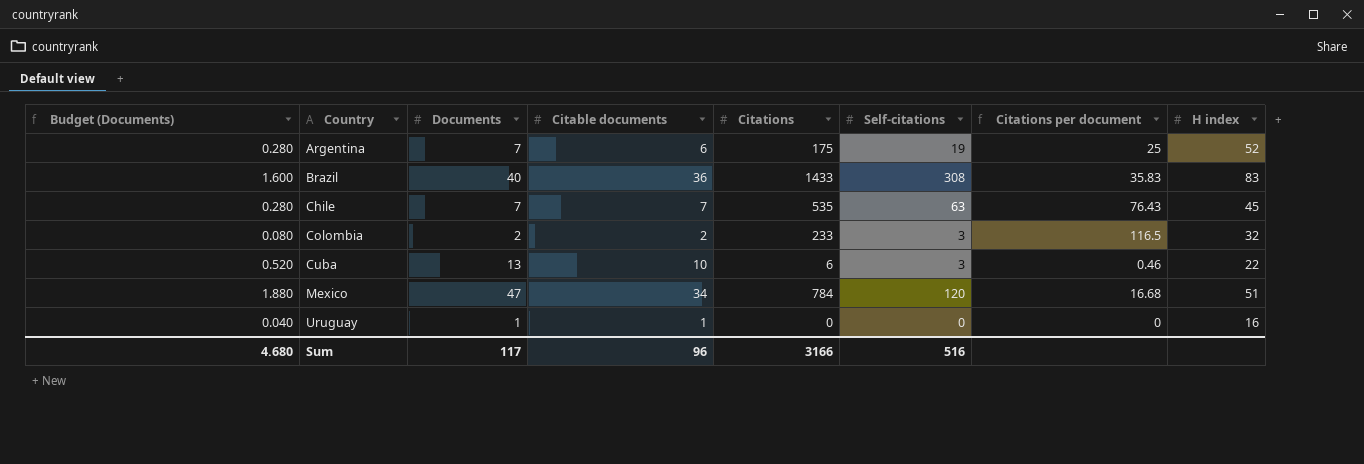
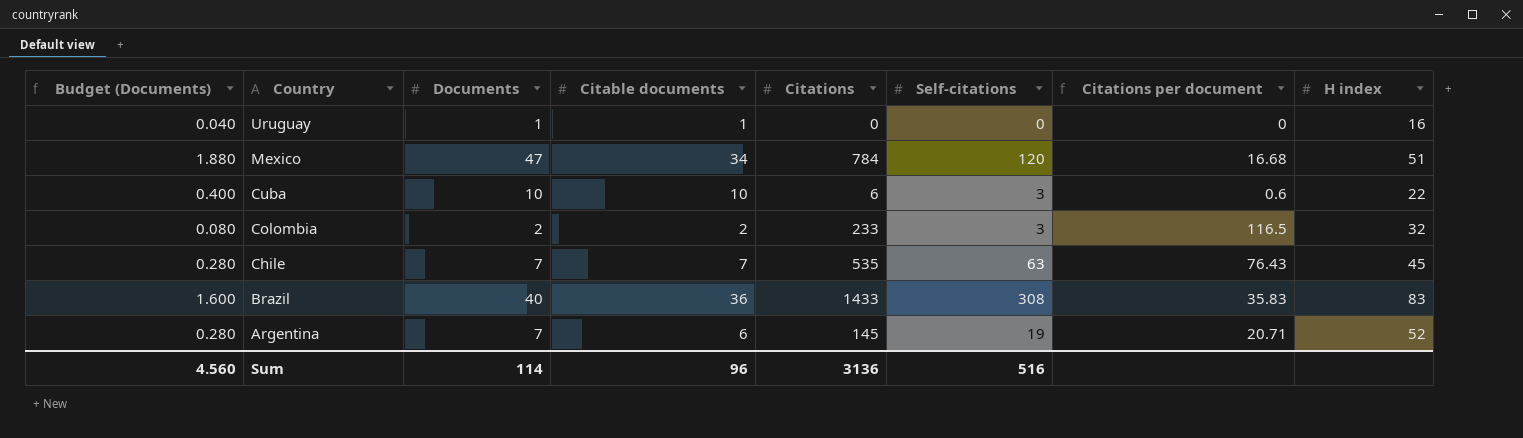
row order: Country ascending -> Country descending
Cuba | Budget (Documents): 0.520 -> 0.400
Cuba | Documents: 13 -> 10
Cuba | Citations per document: 0.46 -> 0.6
Argentina | Citations: 175 -> 145
Argentina | Citations per document: 25 -> 20.71
Sum | Budget (Documents): 4.680 -> 4.560
Sum | Documents: 117 -> 114
Sum | Citations: 3166 -> 3136

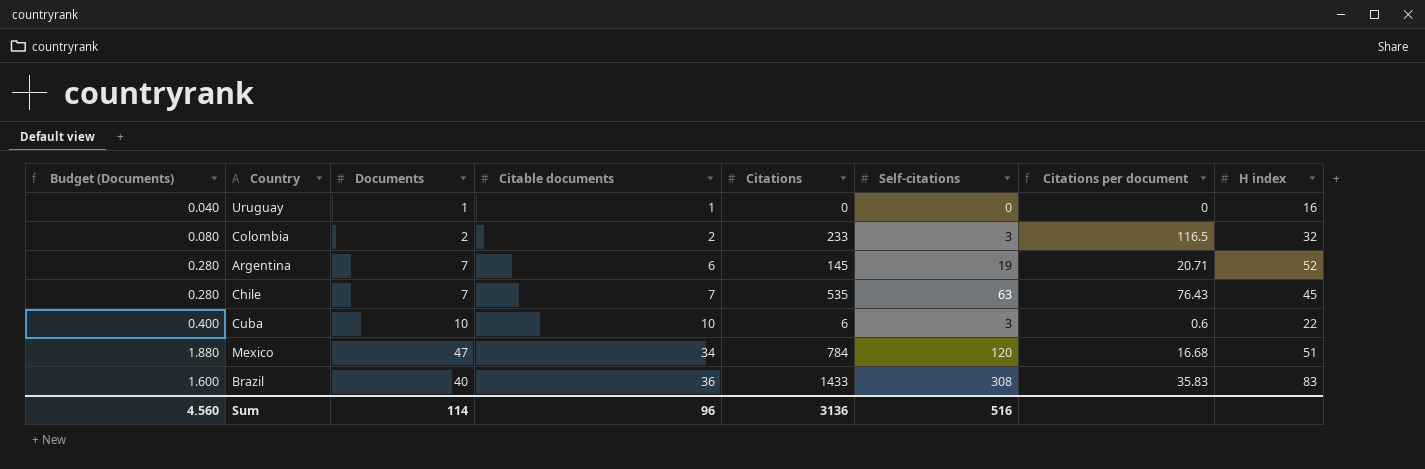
row order: Country descending -> Citable documents ascending

